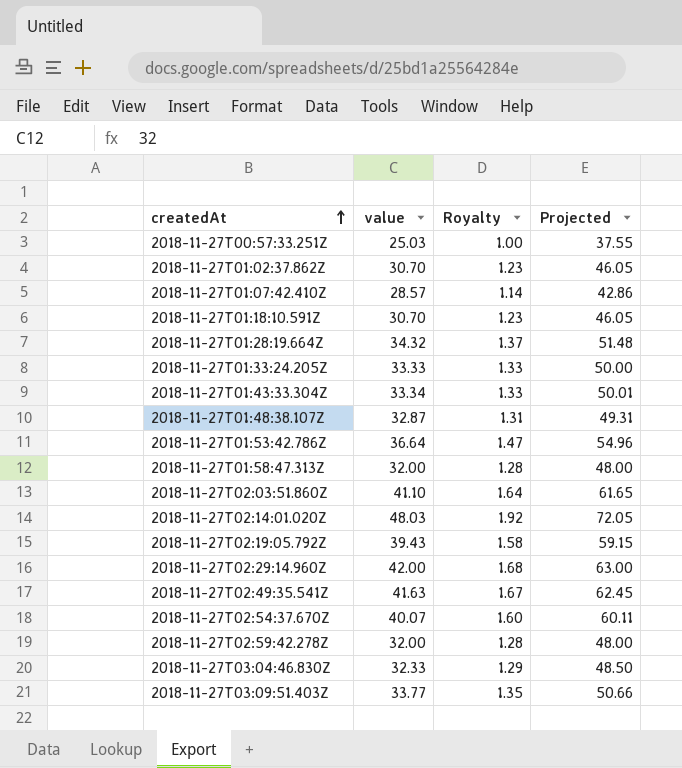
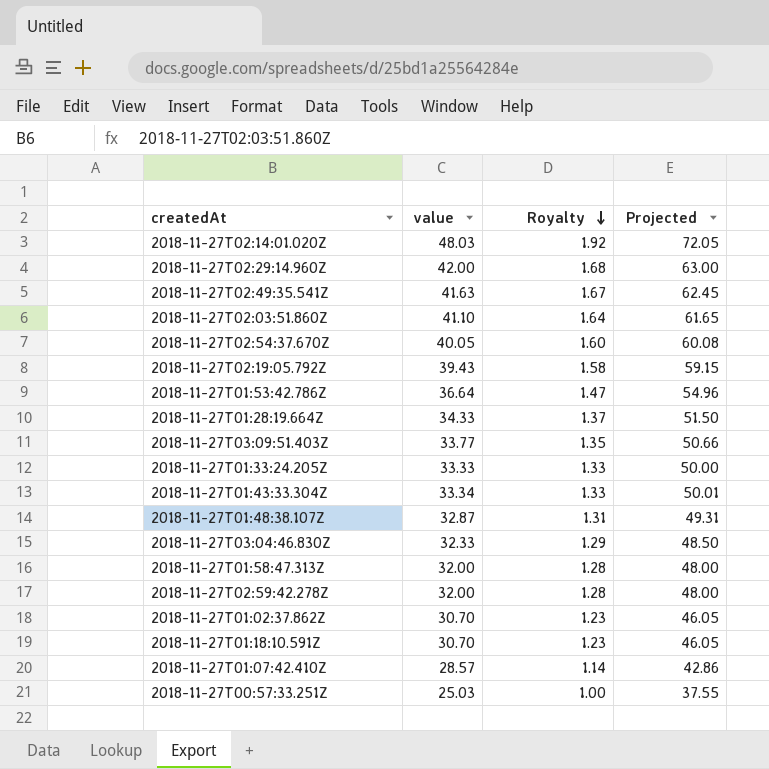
row order: createdAt ascending -> Royalty descending
2018-11-27T02:54:37.670Z | value: 40.07 -> 40.05
2018-11-27T02:54:37.670Z | Projected: 60.11 -> 60.08
2018-11-27T01:28:19.664Z | value: 34.32 -> 34.33
2018-11-27T01:28:19.664Z | Projected: 51.48 -> 51.50

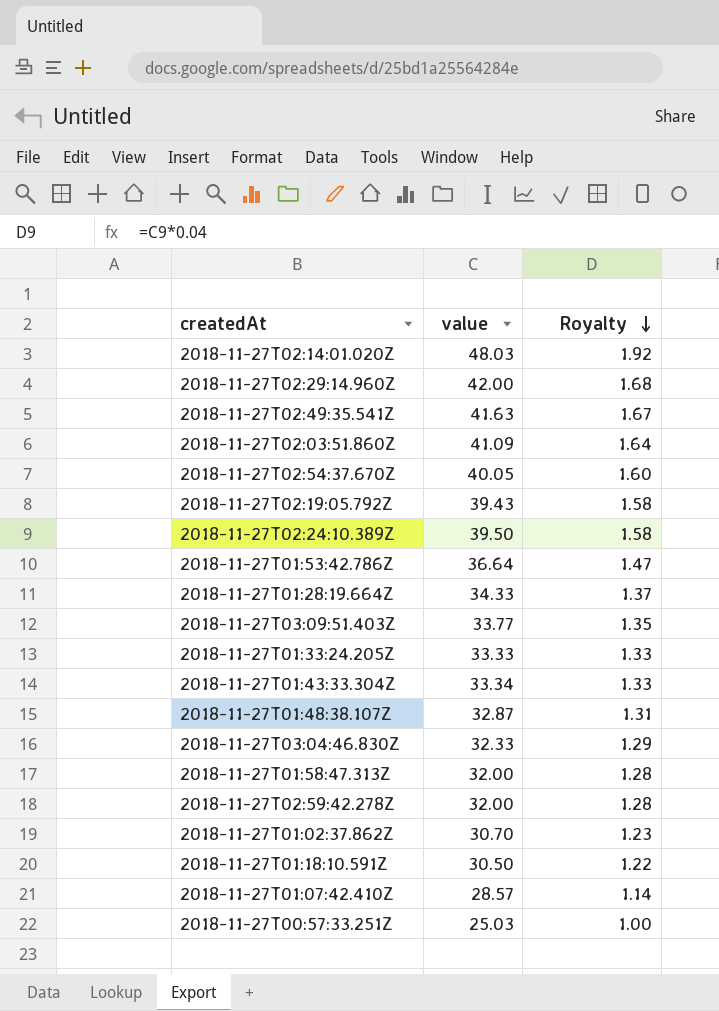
column Projected | formula: [value] * 1.5 -> none
2018-11-27T02:03:51.860Z | value: 41.10 -> 41.09
row 2018-11-27T02:24:10.389Z: none -> 39.50 | 1.58
2018-11-27T01:18:10.591Z | value: 30.70 -> 30.50
2018-11-27T01:18:10.591Z | Royalty: 1.23 -> 1.22

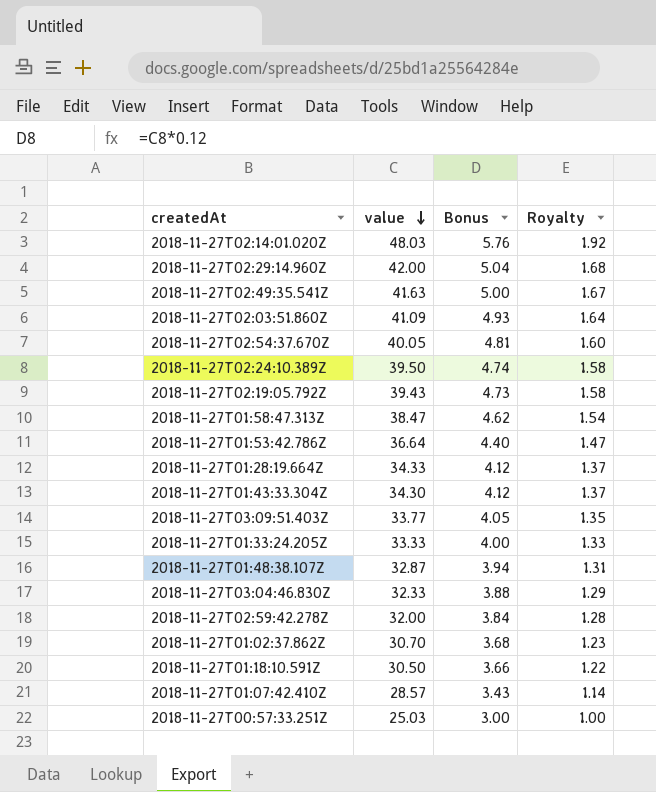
row order: Royalty descending -> value descending
column Bonus | formula: none -> [value] * 0.12
2018-11-27T01:58:47.313Z | value: 32.00 -> 38.47
2018-11-27T01:58:47.313Z | Royalty: 1.28 -> 1.54
2018-11-27T01:43:33.304Z | value: 33.34 -> 34.30
2018-11-27T01:43:33.304Z | Royalty: 1.33 -> 1.37

